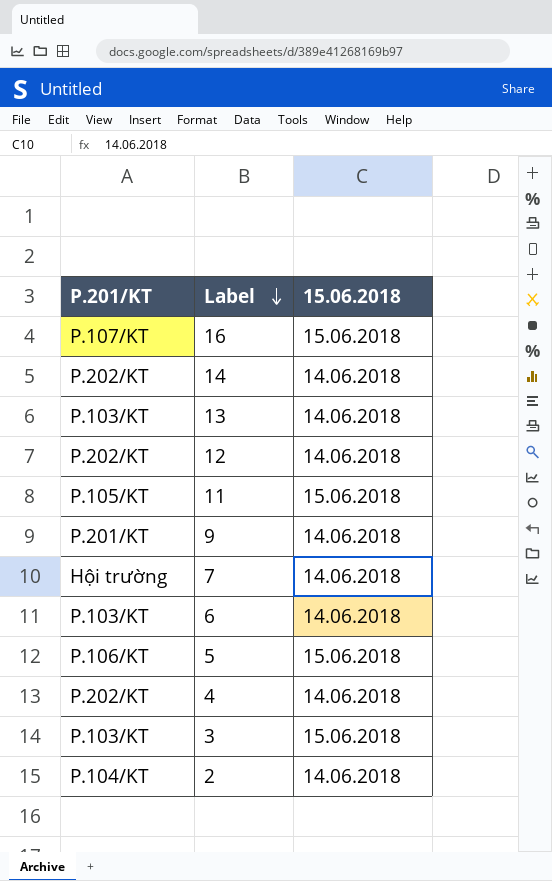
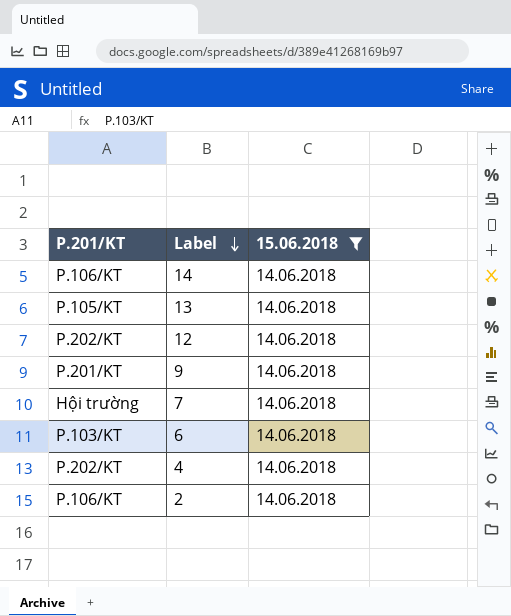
filter: none -> 15.06.2018 = 14.06.2018
14 | P.201/KT: P.202/KT -> P.106/KT
13 | P.201/KT: P.103/KT -> P.105/KT
2 | P.201/KT: P.104/KT -> P.106/KT

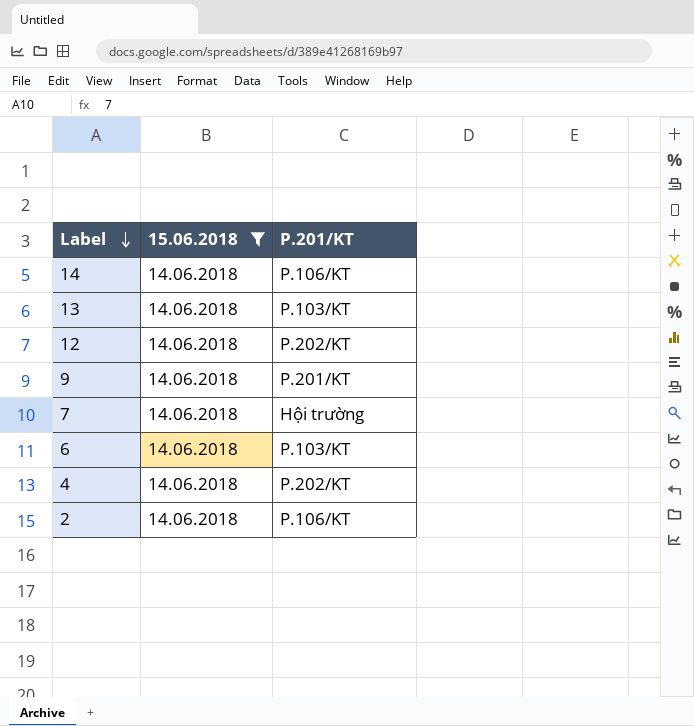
column P.201/KT | position: 1 -> 3
13 | P.201/KT: P.105/KT -> P.103/KT

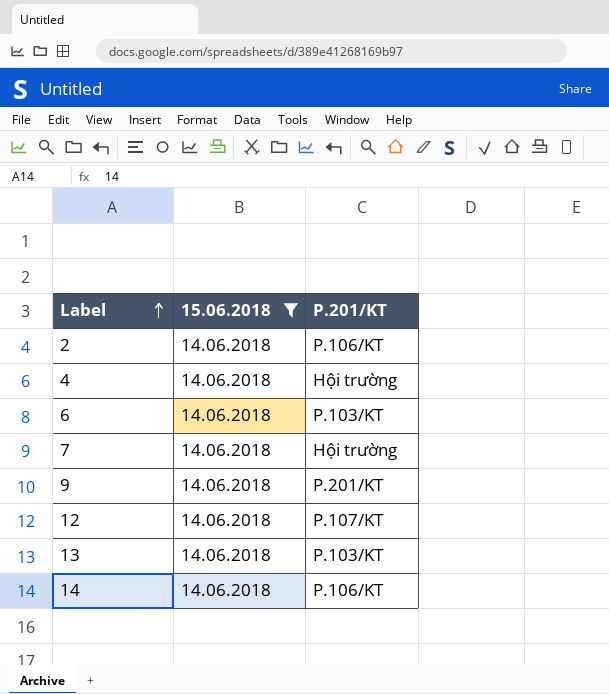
row order: Label descending -> Label ascending
4 | P.201/KT: P.202/KT -> Hội trường
12 | P.201/KT: P.202/KT -> P.107/KT

